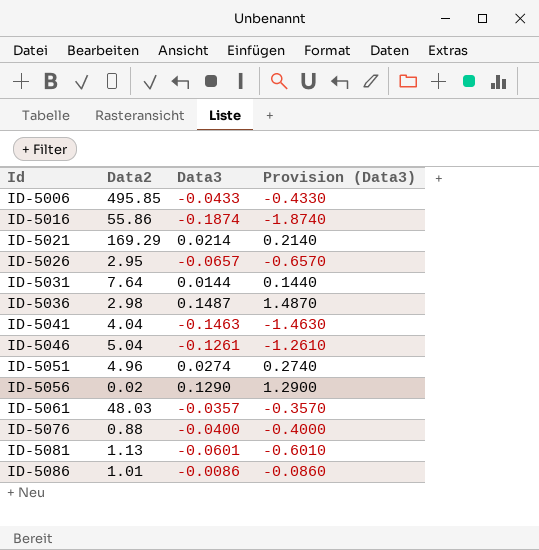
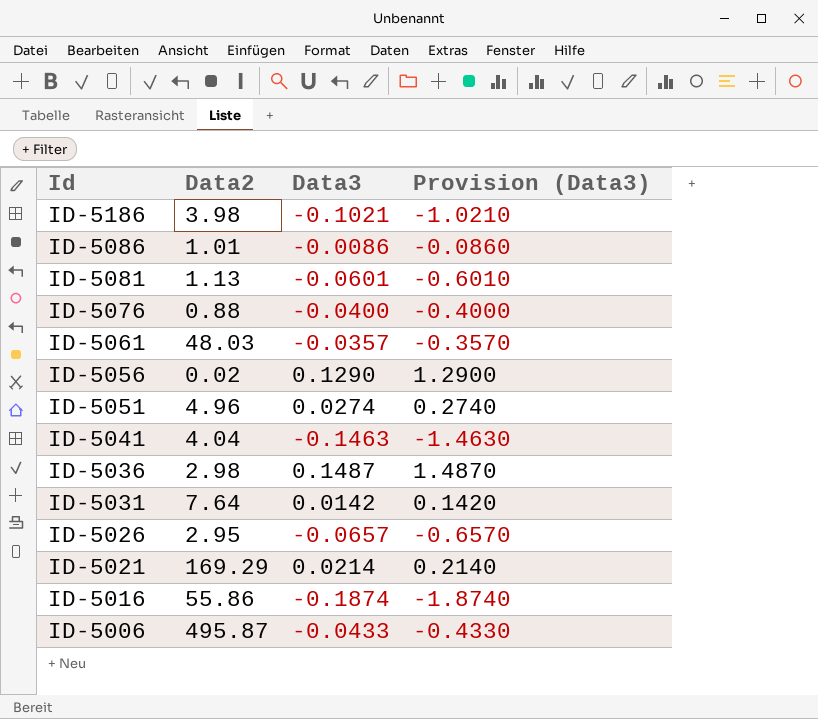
row order: Id ascending -> Id descending
row ID-5046: 5.04 | -0.1261 | -1.2610 -> none
row ID-5186: none -> 3.98 | -0.1021 | -1.0210
ID-5031 | Data3: 0.0144 -> 0.0142
ID-5031 | Provision (Data3): 0.1440 -> 0.1420
ID-5006 | Data2: 495.85 -> 495.87

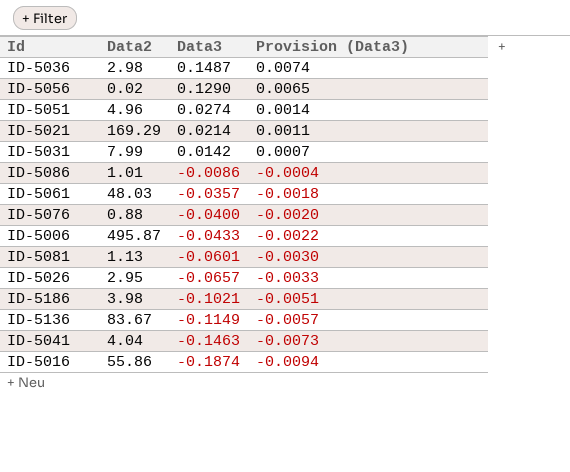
row order: Id descending -> Data3 descending
column Provision (Data3) | formula: [Data3] * 10 -> [Data3] * 0.05
ID-5031 | Data2: 7.64 -> 7.99
row ID-5136: none -> 83.67 | -0.1149 | -0.0057

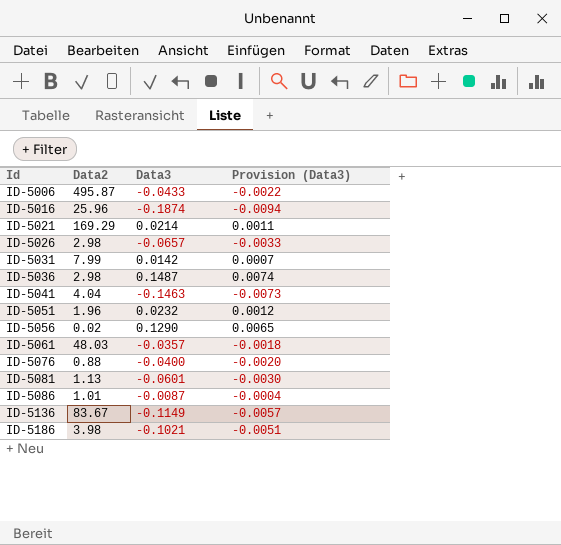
row order: Data3 descending -> Id ascending
ID-5016 | Data2: 55.86 -> 25.96
ID-5026 | Data2: 2.95 -> 2.98
ID-5051 | Data2: 4.96 -> 1.96
ID-5051 | Data3: 0.0274 -> 0.0232
ID-5051 | Provision (Data3): 0.0014 -> 0.0012
ID-5086 | Data3: -0.0086 -> -0.0087

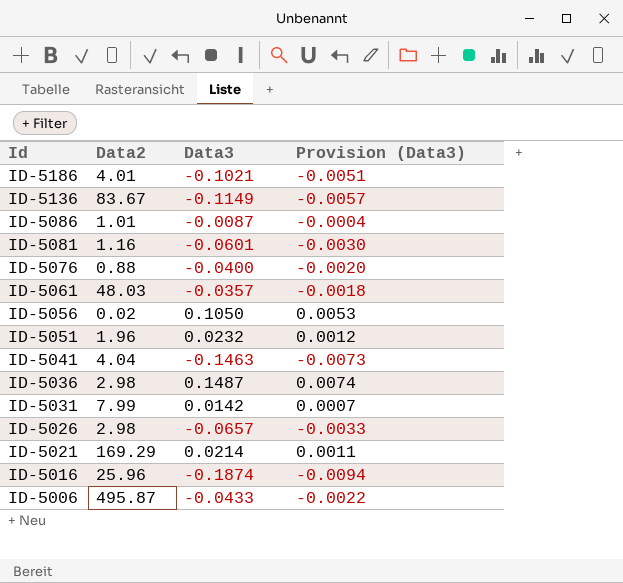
row order: Id ascending -> Id descending
ID-5186 | Data2: 3.98 -> 4.01
ID-5081 | Data2: 1.13 -> 1.16
ID-5056 | Data3: 0.1290 -> 0.1050
ID-5056 | Provision (Data3): 0.0065 -> 0.0053

